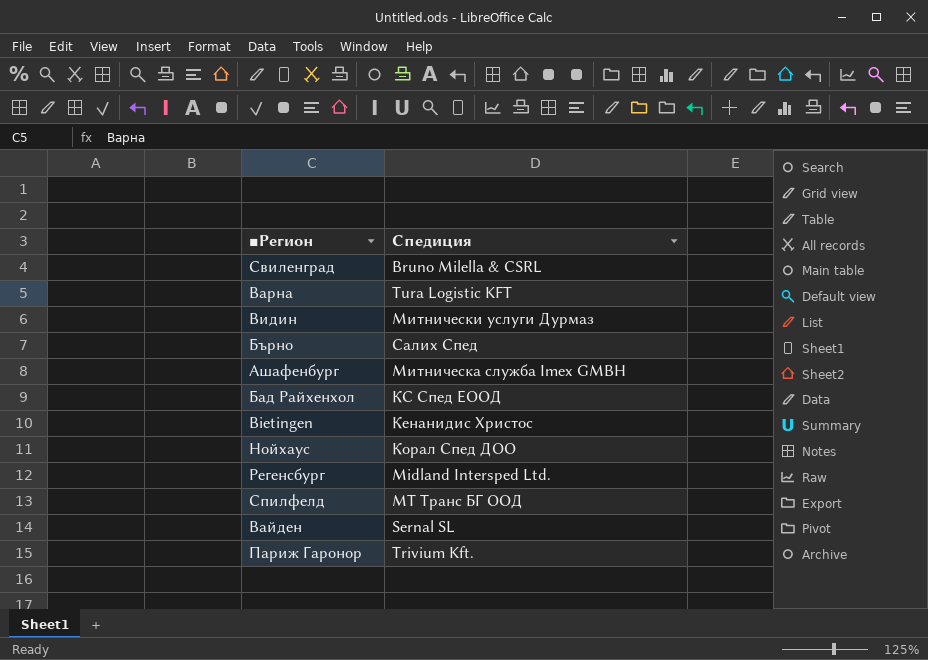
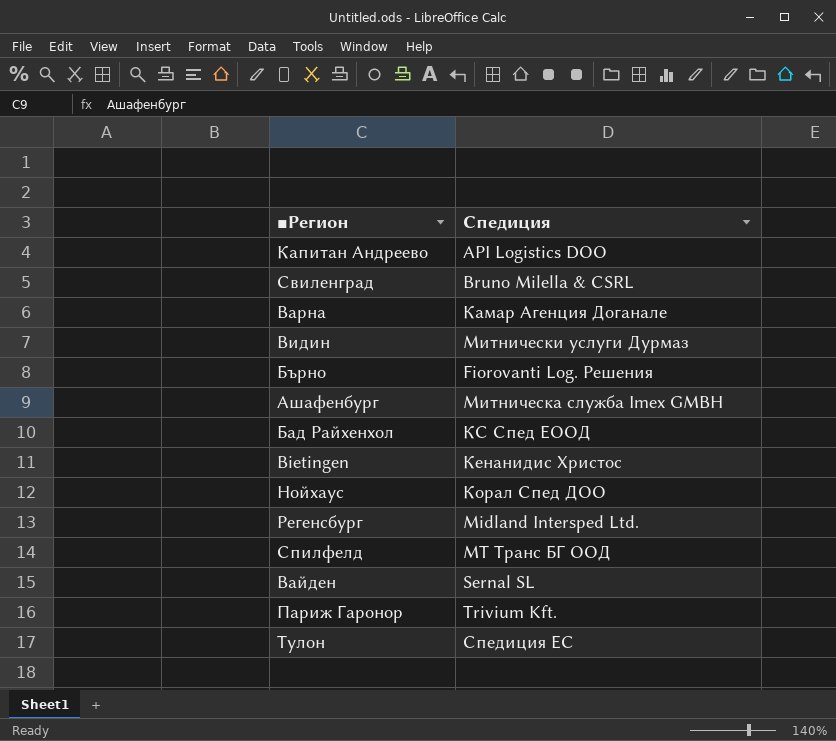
row Капитан Андреево: none -> API Logistics DOO
Варна | Спедиция: Tura Logistic KFT -> Камар Агенция Доганале
Бърно | Спедиция: Салих Спед -> Fiorovanti Log. Решения
row Тулон: none -> Спедиция ЕС

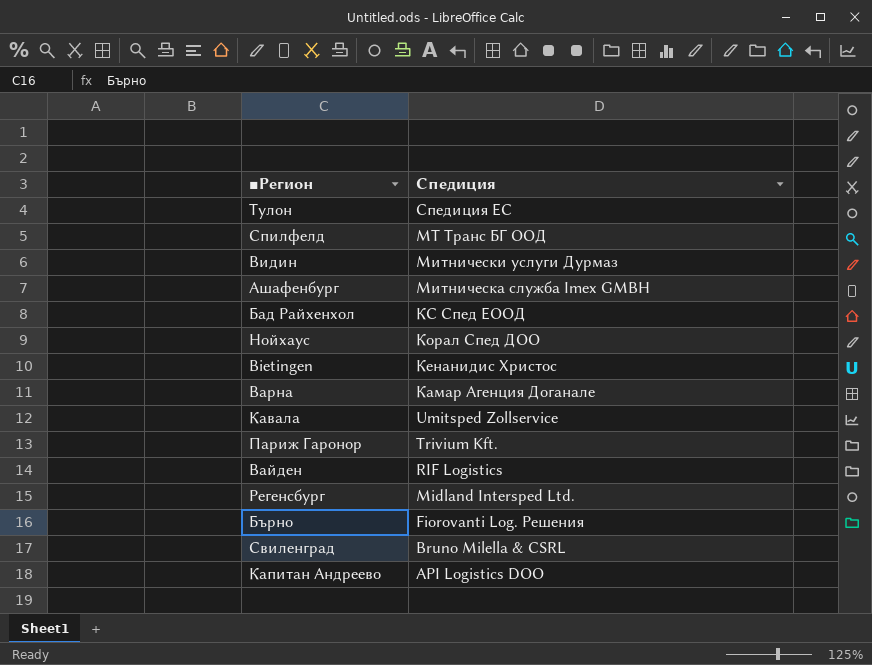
row order: none -> Спедиция descending
row Кавала: none -> Umitsped Zollservice
Вайден | Спедиция: Sernal SL -> RIF Logistics

